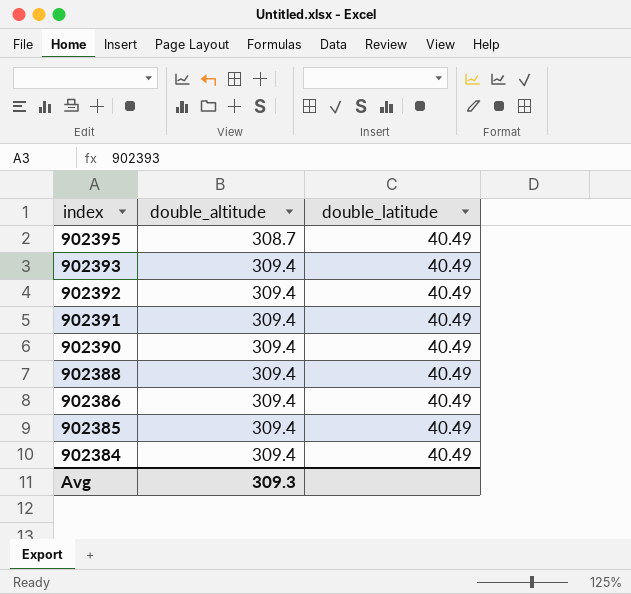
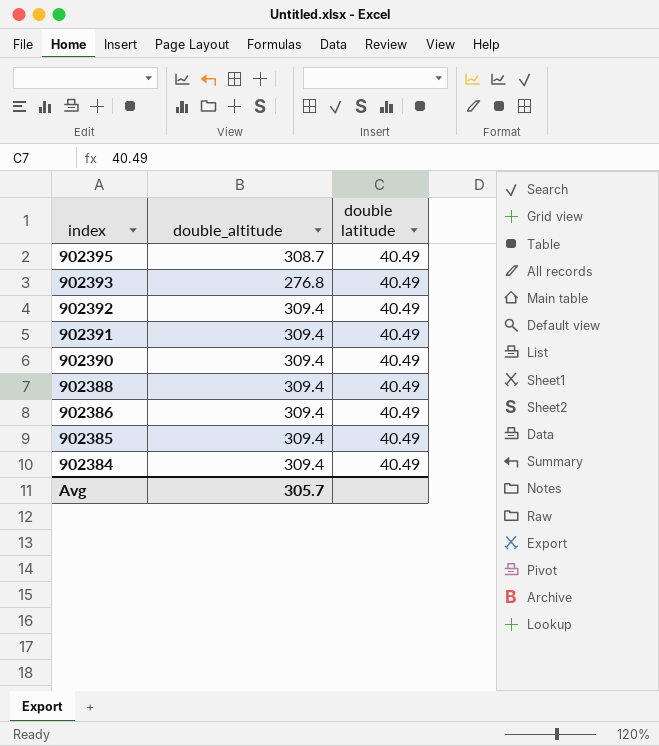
column name: double_latitude -> double latitude
902393 | double_altitude: 309.4 -> 276.8
Avg | double_altitude: 309.3 -> 305.7

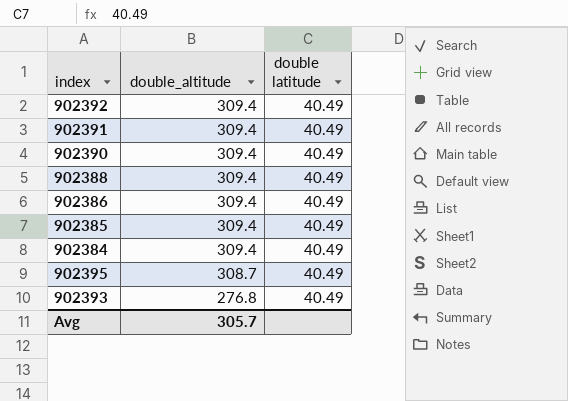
row order: index descending -> double_altitude descending

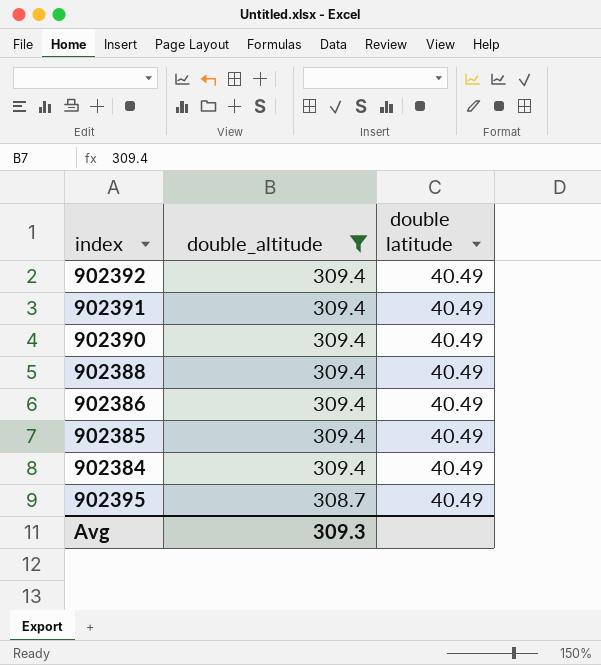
filter: none -> double_altitude != 276.8
Avg | double_altitude: 305.7 -> 309.3

